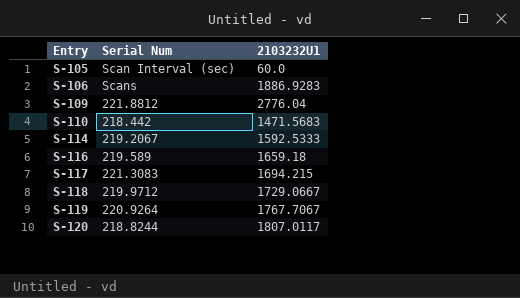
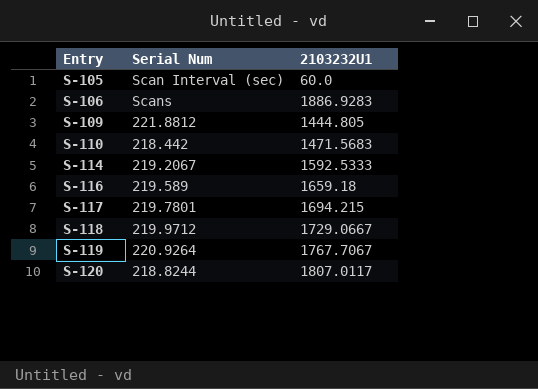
S-109 | 2103232U1: 2776.04 -> 1444.805
S-117 | Serial Num: 221.3083 -> 219.7801

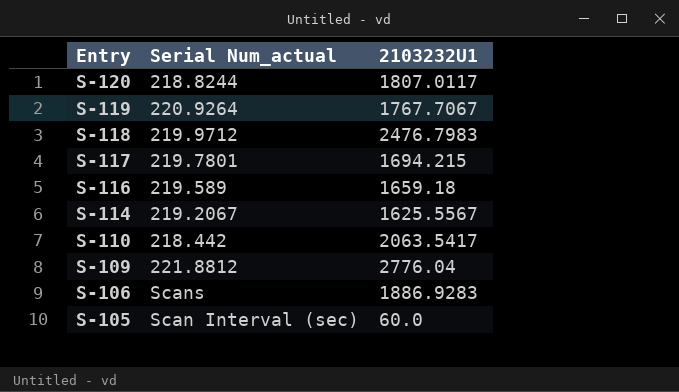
row order: Entry ascending -> Entry descending
column name: Serial Num -> Serial Num_actual
S-118 | 2103232U1: 1729.0667 -> 2476.7983
S-114 | 2103232U1: 1592.5333 -> 1625.5567
S-110 | 2103232U1: 1471.5683 -> 2063.5417
S-109 | 2103232U1: 1444.805 -> 2776.04

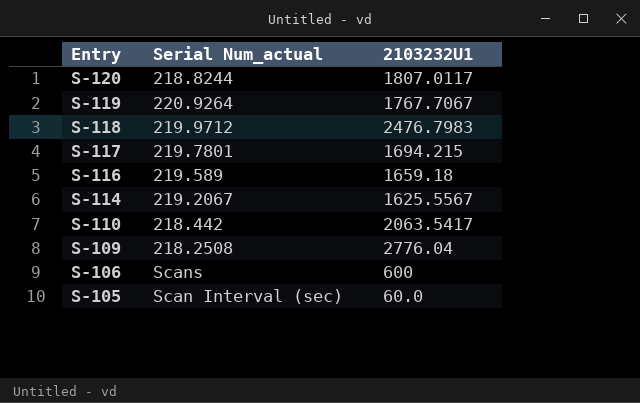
S-109 | Serial Num_actual: 221.8812 -> 218.2508
S-106 | 2103232U1: 1886.9283 -> 600

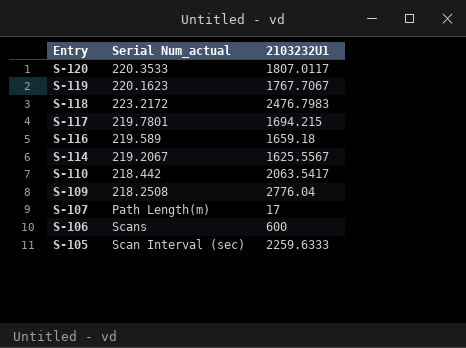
S-120 | Serial Num_actual: 218.8244 -> 220.3533
S-119 | Serial Num_actual: 220.9264 -> 220.1623
S-118 | Serial Num_actual: 219.9712 -> 223.2172
row S-107: none -> Path Length(m) | 17
S-105 | 2103232U1: 60.0 -> 2259.6333

